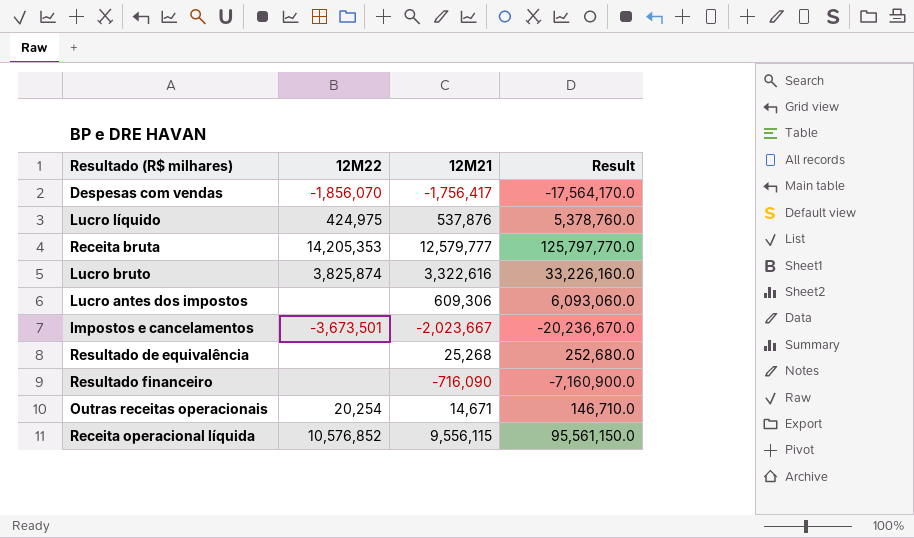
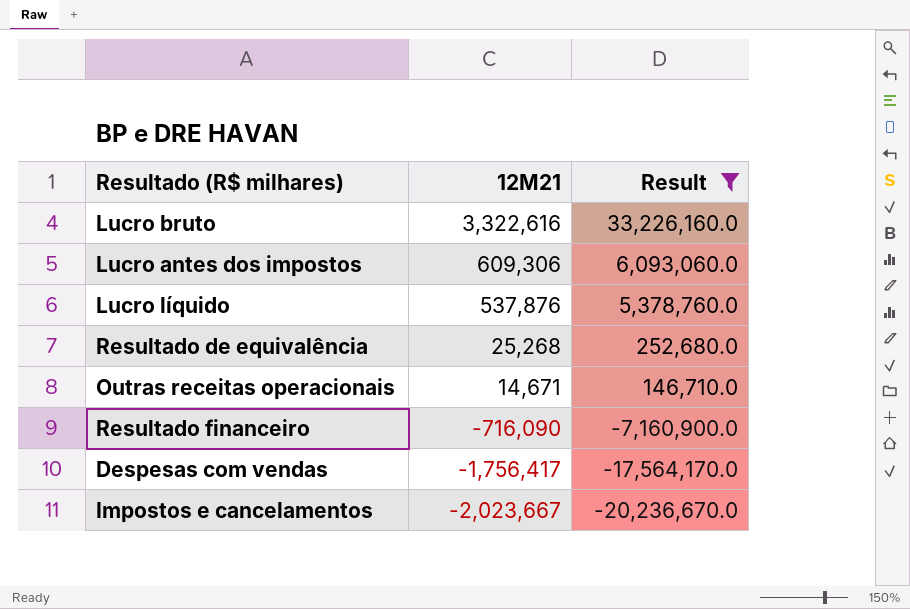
filter: none -> Result <= 33,226,160.0
row order: none -> 12M21 descending
column 12M22 | position: 2 -> none

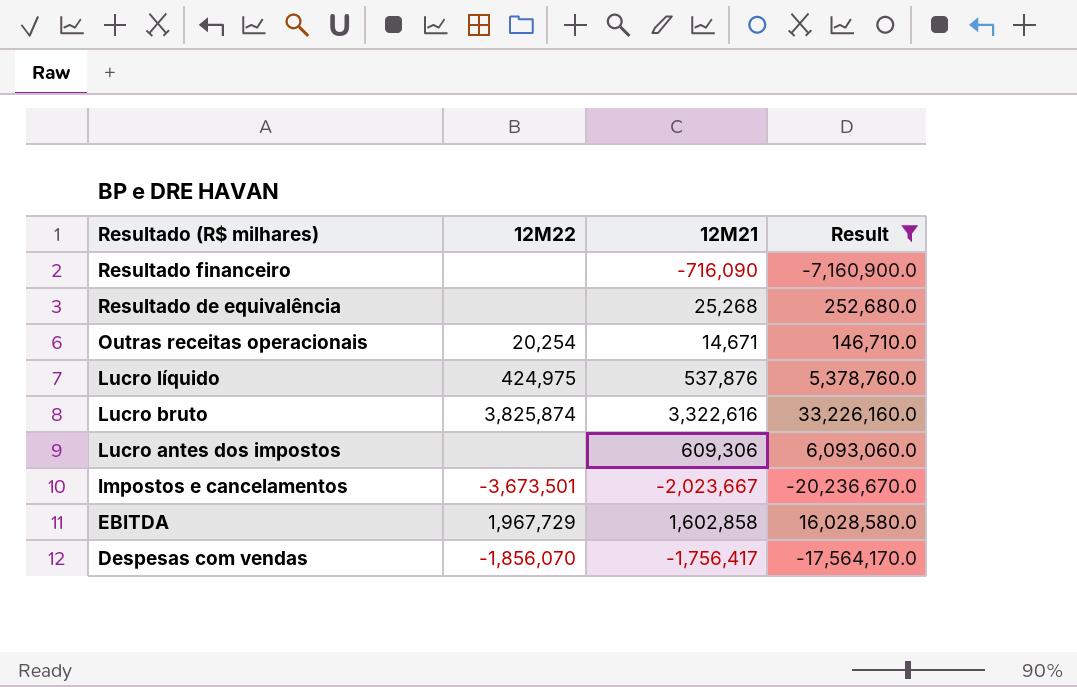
row order: 12M21 descending -> Resultado (R$ milhares) descending
column 12M22 | position: none -> 2
row EBITDA: none -> 1,967,729 | 1,602,858 | 16,028,580.0

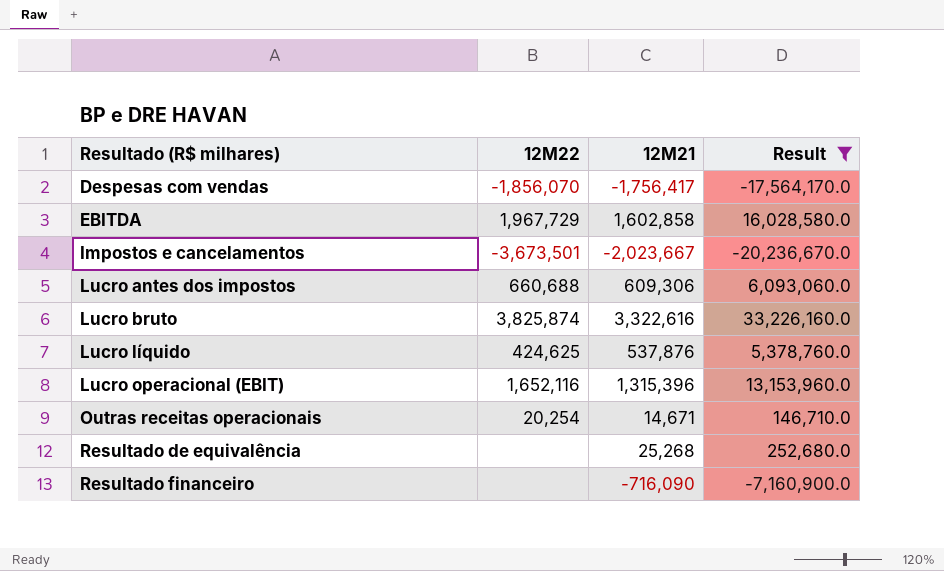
row order: Resultado (R$ milhares) descending -> Resultado (R$ milhares) ascending
Lucro antes dos impostos | 12M22: none -> 660,688
Lucro líquido | 12M22: 424,975 -> 424,625
row Lucro operacional (EBIT): none -> 1,652,116 | 1,315,396 | 13,153,960.0

